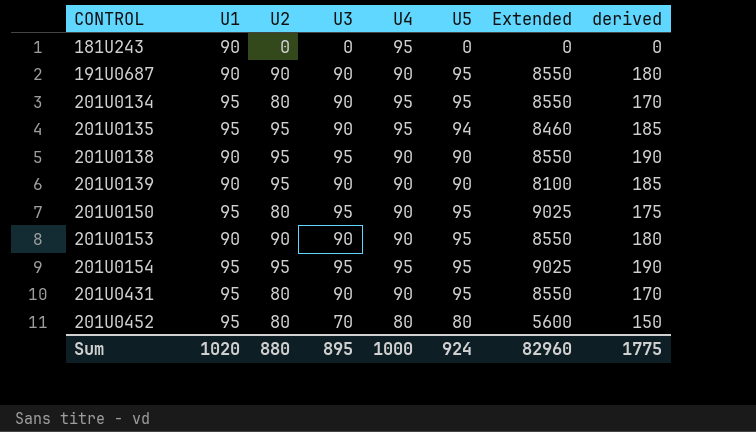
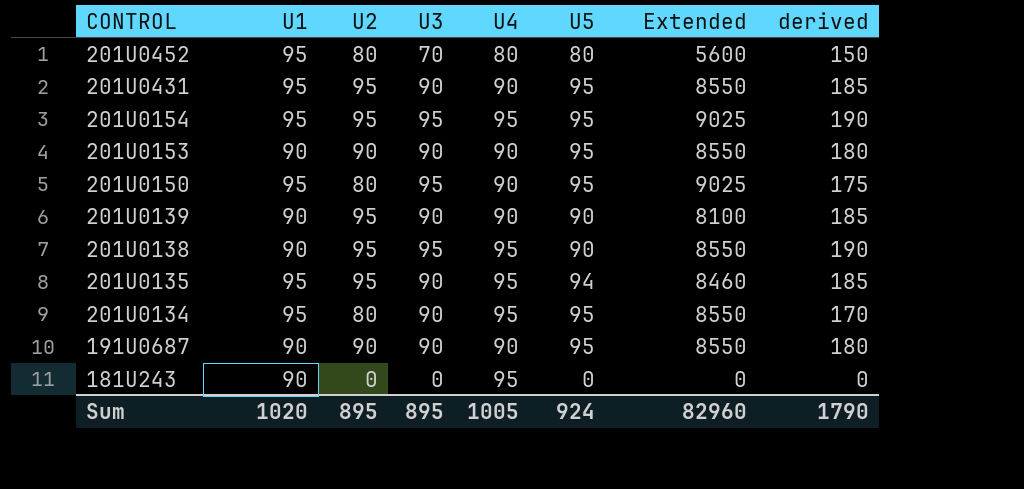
row order: CONTROL ascending -> CONTROL descending
201U0431 | U2: 80 -> 95
201U0431 | derived: 170 -> 185
201U0138 | U4: 90 -> 95
Sum | U2: 880 -> 895
Sum | U4: 1000 -> 1005
Sum | derived: 1775 -> 1790

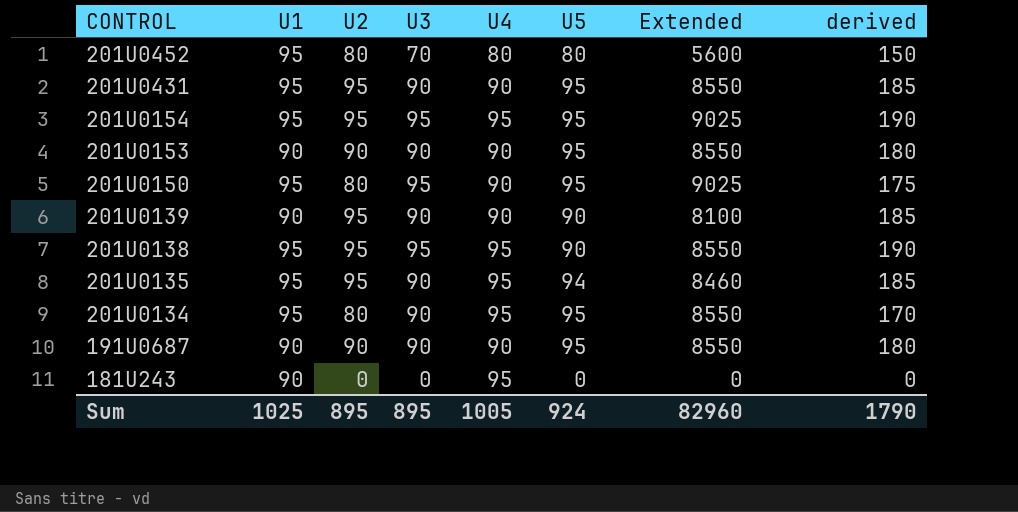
201U0138 | U1: 90 -> 95
Sum | U1: 1020 -> 1025

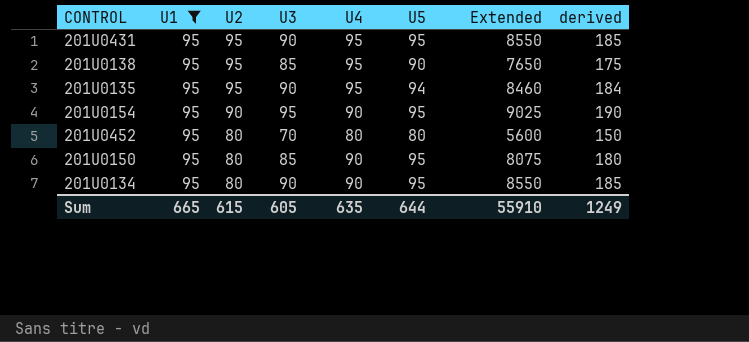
filter: none -> U1 = 95
row order: CONTROL descending -> U2 descending
column derived | formula: [U2] + [U3] -> [U3] + [U5]
201U0431 | U4: 90 -> 95
201U0138 | U3: 95 -> 85
201U0138 | Extended: 8550 -> 7650
201U0154 | U2: 95 -> 90
201U0154 | U4: 95 -> 90
201U0150 | U3: 95 -> 85
201U0150 | Extended: 9025 -> 8075
201U0134 | U4: 95 -> 90
Sum | U1: 1025 -> 665
Sum | U2: 895 -> 615
Sum | U3: 895 -> 605
Sum | U4: 1005 -> 635
Sum | U5: 924 -> 644
Sum | Extended: 82960 -> 55910
Sum | derived: 1790 -> 1249

